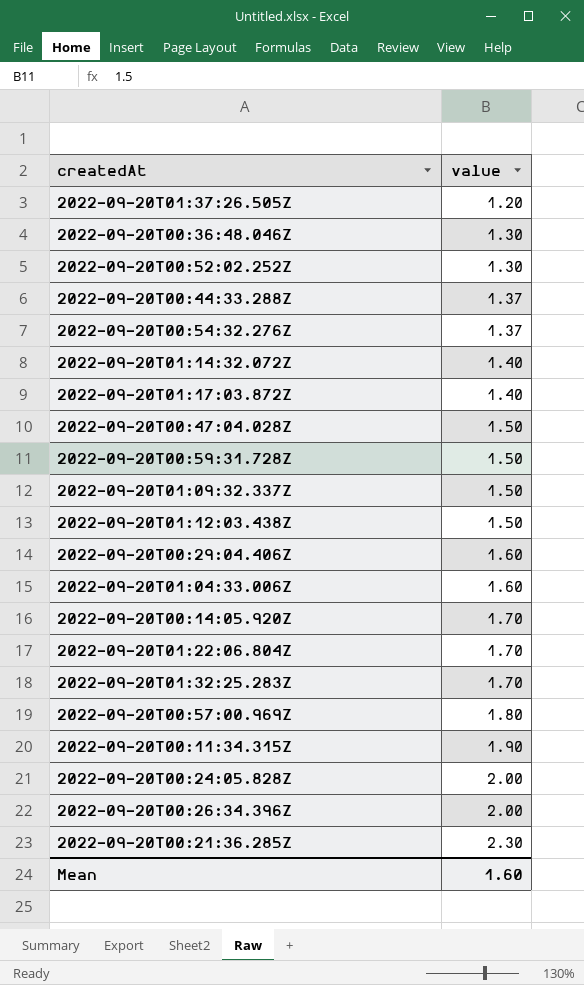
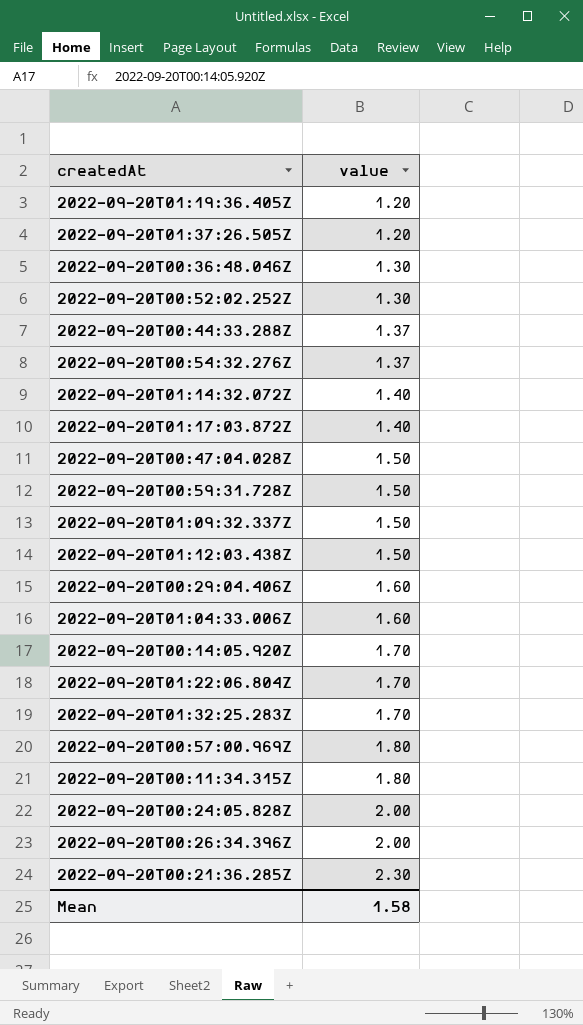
row 2022-09-20T01:19:36.405Z: none -> 1.20
2022-09-20T00:11:34.315Z | value: 1.90 -> 1.80
Mean | value: 1.60 -> 1.58

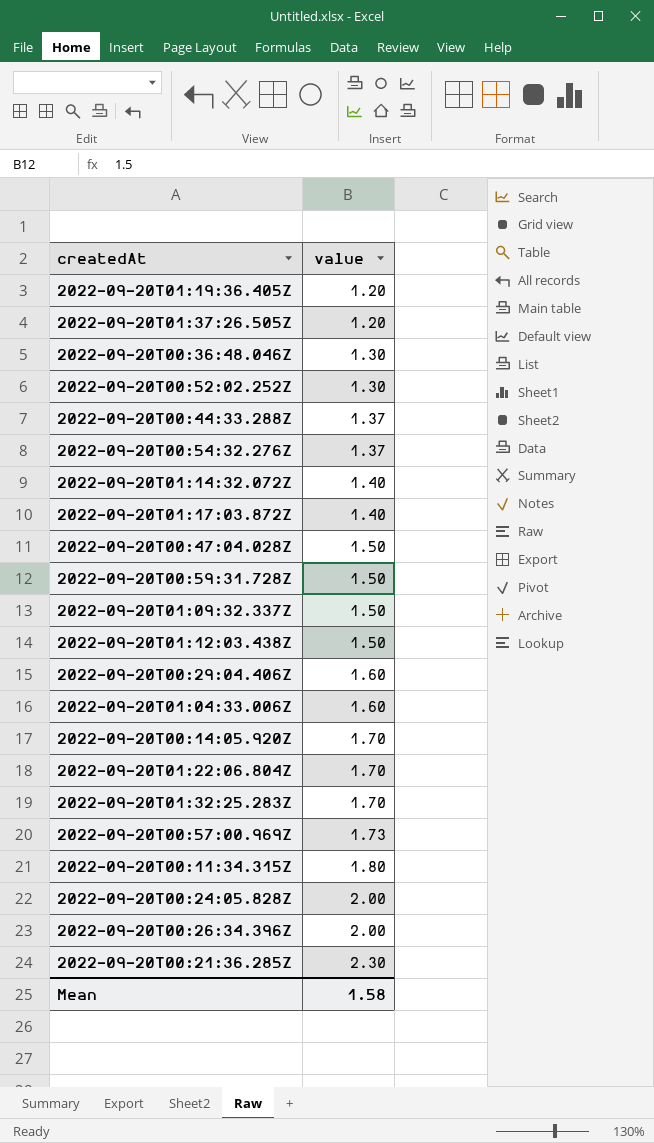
2022-09-20T00:57:00.969Z | value: 1.80 -> 1.73

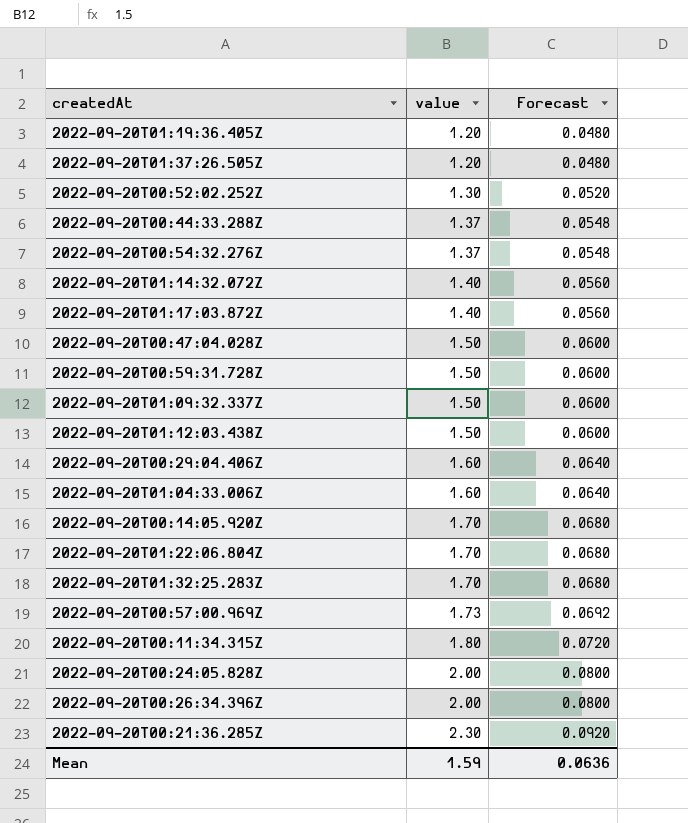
column Forecast | formula: none -> [value] * 0.04
row 2022-09-20T00:36:48.046Z: 1.30 -> none
Mean | value: 1.58 -> 1.59

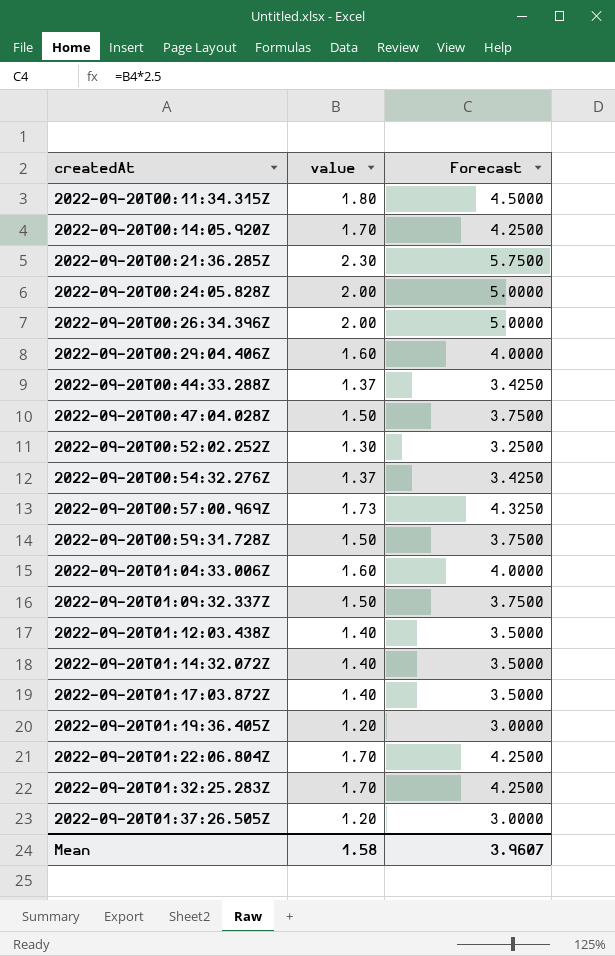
row order: value ascending -> createdAt ascending
column Forecast | formula: [value] * 0.04 -> [value] * 2.5
2022-09-20T01:12:03.438Z | value: 1.50 -> 1.40
Mean | value: 1.59 -> 1.58
Mean | Forecast: 0.0636 -> 3.9607

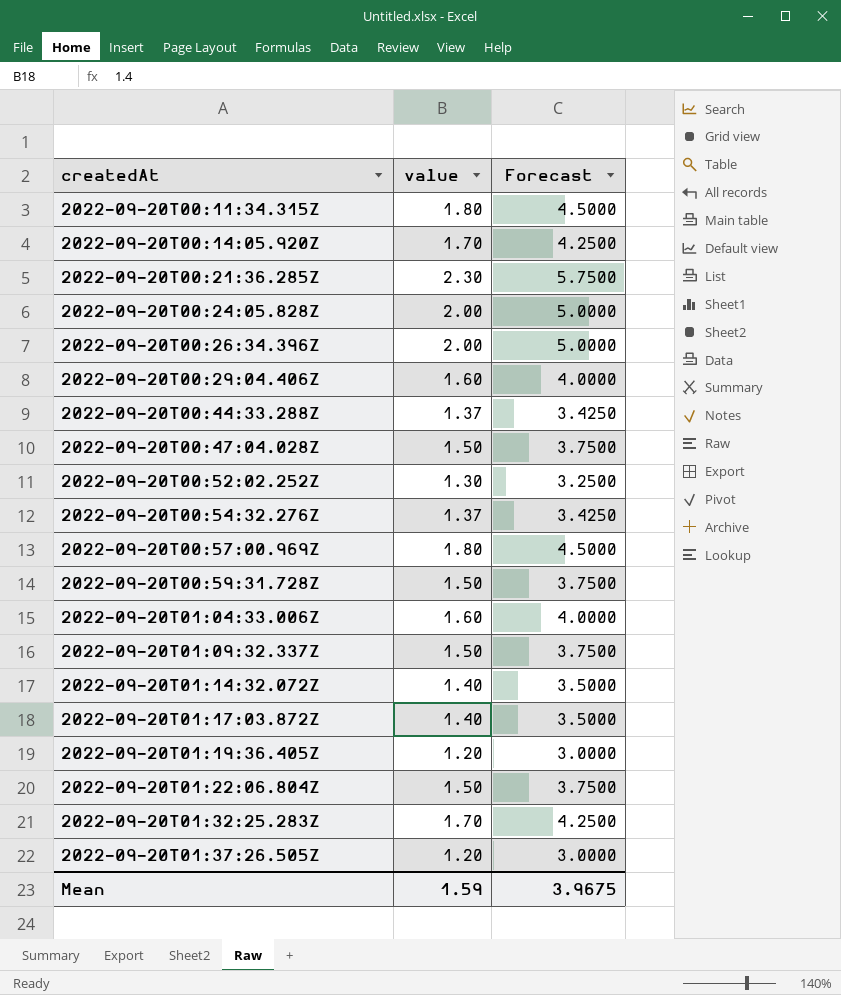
row 2022-09-20T01:12:03.438Z: 1.40 | 3.5000 -> none
2022-09-20T00:57:00.969Z | value: 1.73 -> 1.80
2022-09-20T00:57:00.969Z | Forecast: 4.3250 -> 4.5000
2022-09-20T01:22:06.804Z | value: 1.70 -> 1.50
2022-09-20T01:22:06.804Z | Forecast: 4.2500 -> 3.7500
Mean | value: 1.58 -> 1.59
Mean | Forecast: 3.9607 -> 3.9675

